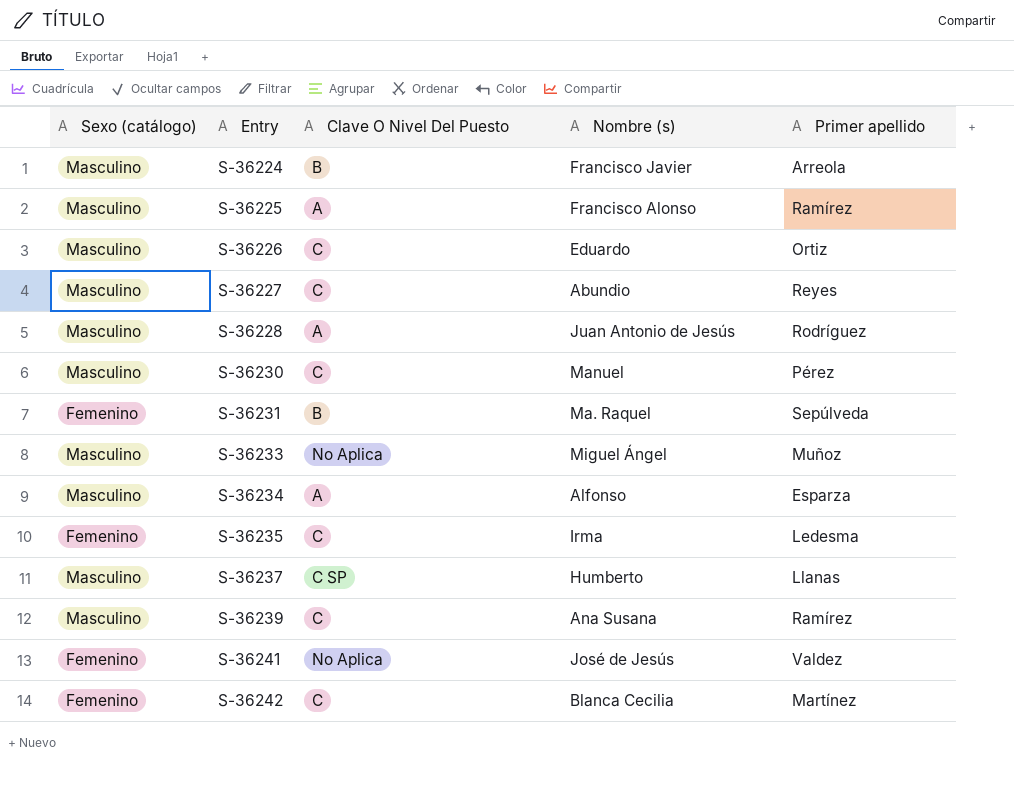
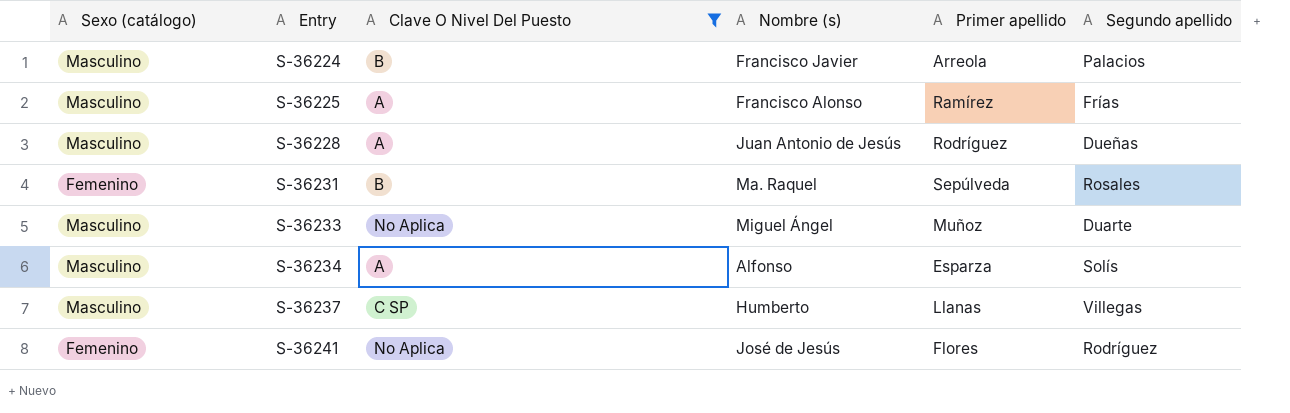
filter: none -> Clave O Nivel Del Puesto != C
column Segundo apellido | position: none -> 6
S-36241 | Primer apellido: Valdez -> Flores

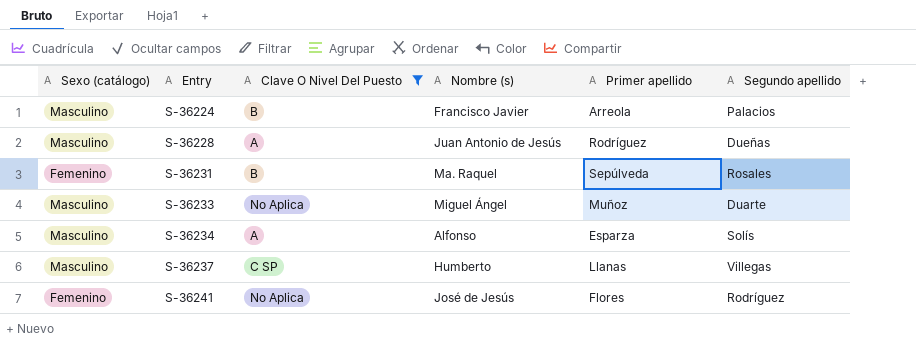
row S-36225: Masculino | A | Francisco Alonso | Ramírez | Frías -> none

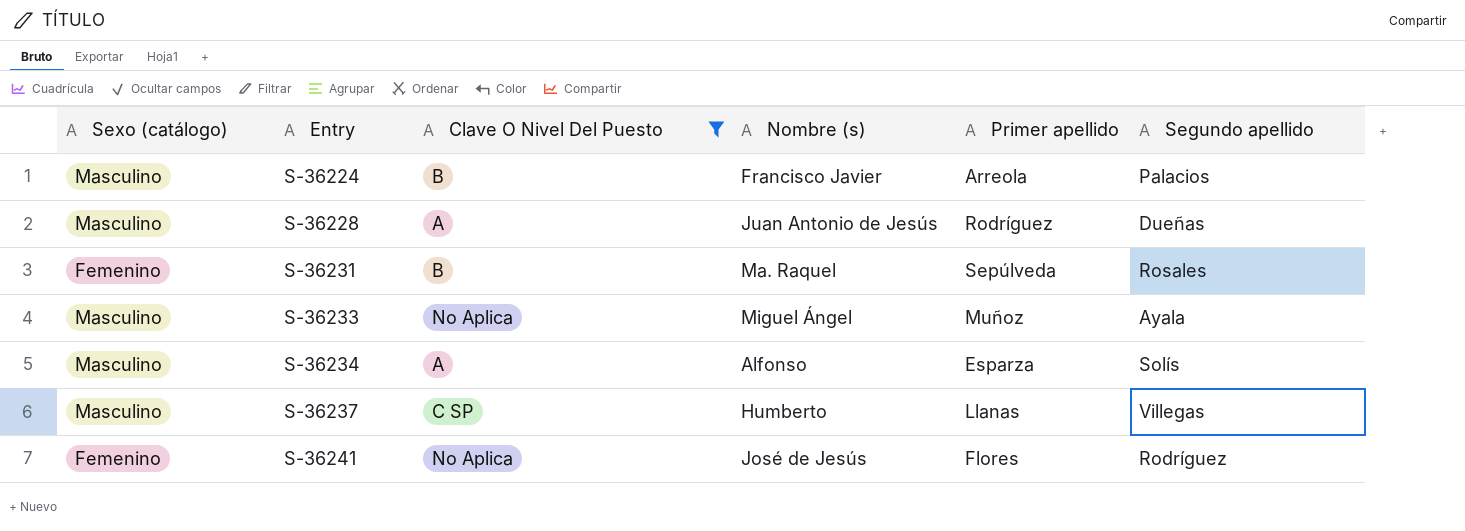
S-36233 | Segundo apellido: Duarte -> Ayala

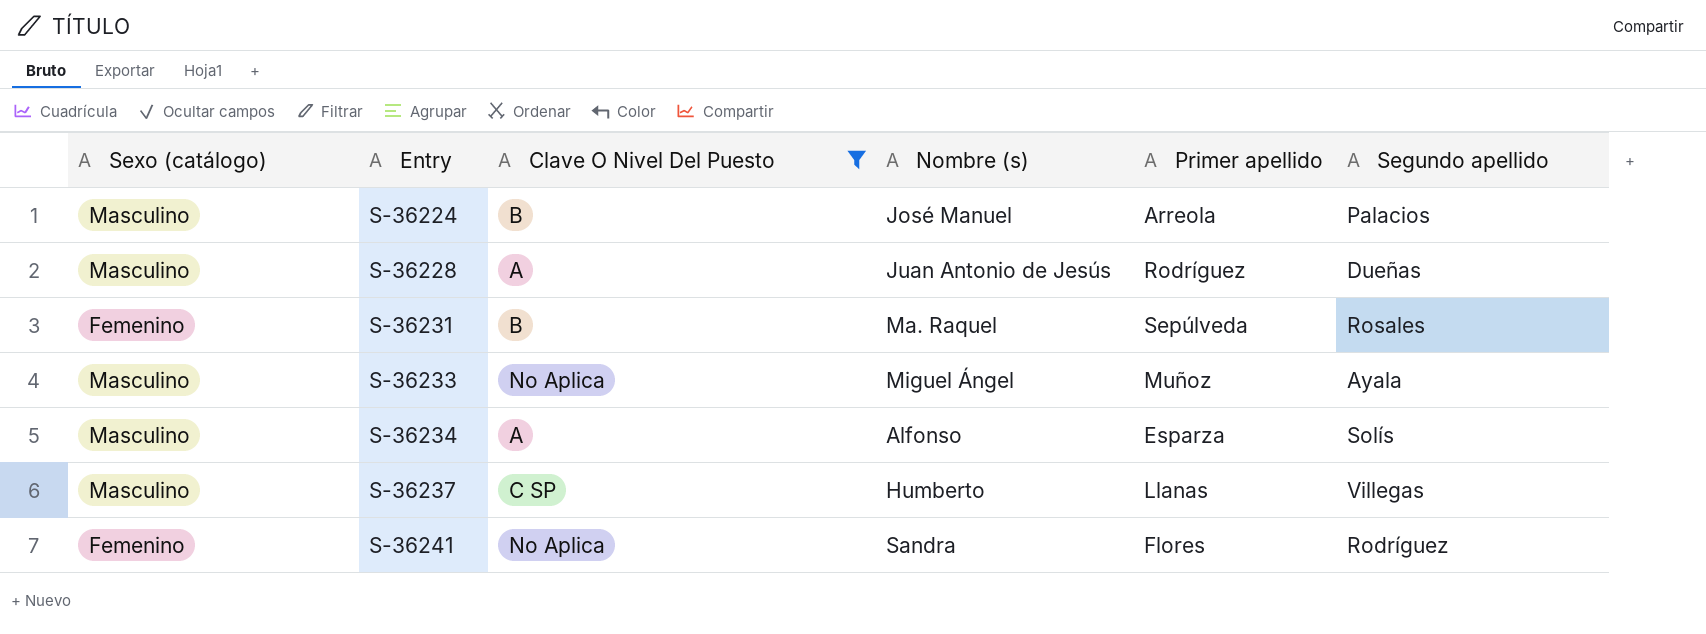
S-36224 | Nombre (s): Francisco Javier -> José Manuel
S-36241 | Nombre (s): José de Jesús -> Sandra

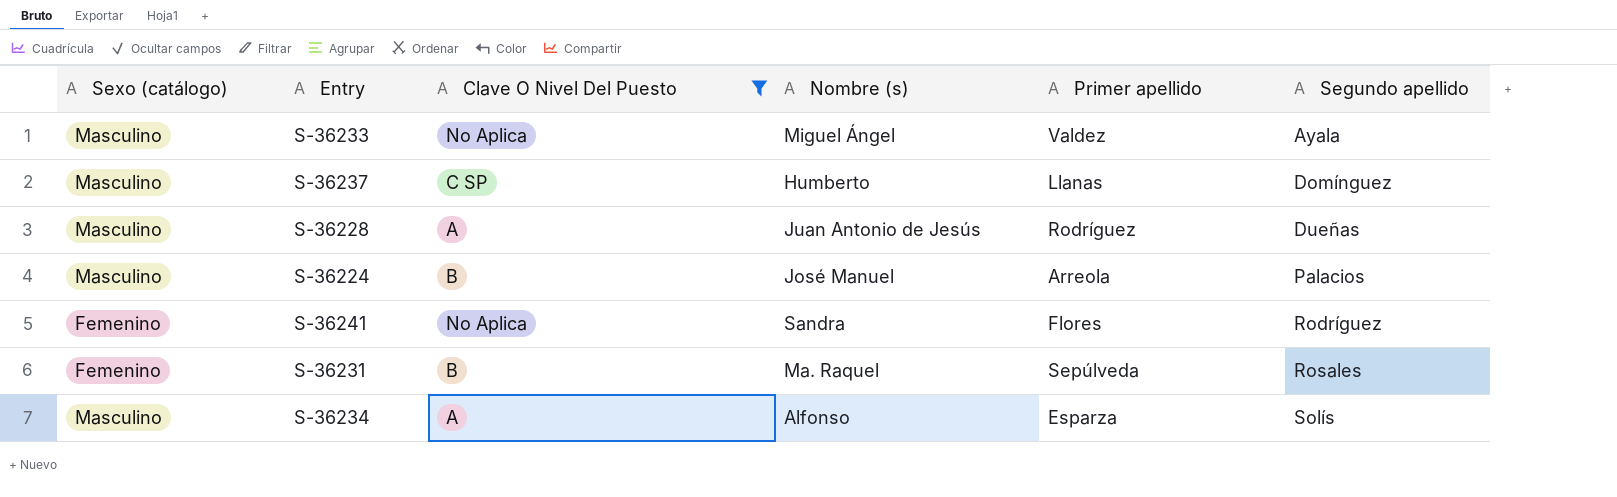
row order: Entry ascending -> Segundo apellido ascending
S-36233 | Primer apellido: Muñoz -> Valdez
S-36237 | Segundo apellido: Villegas -> Domínguez

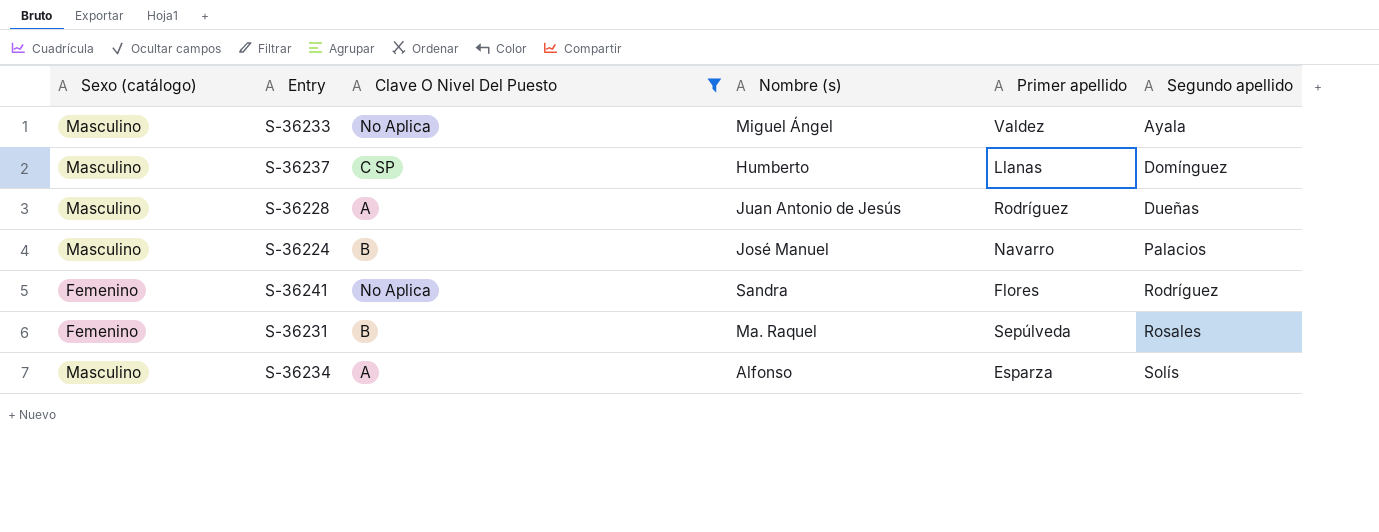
S-36224 | Primer apellido: Arreola -> Navarro

